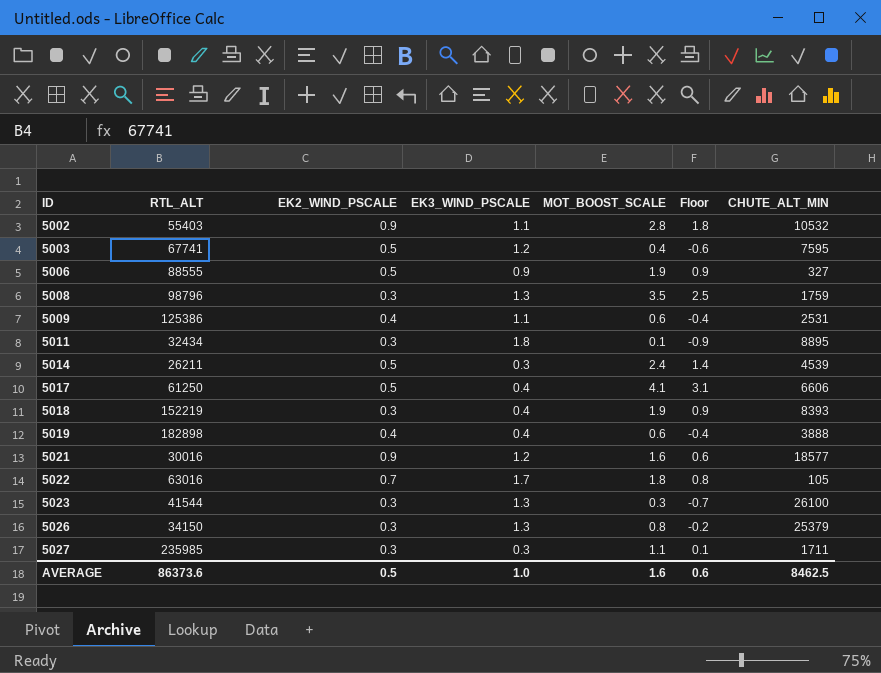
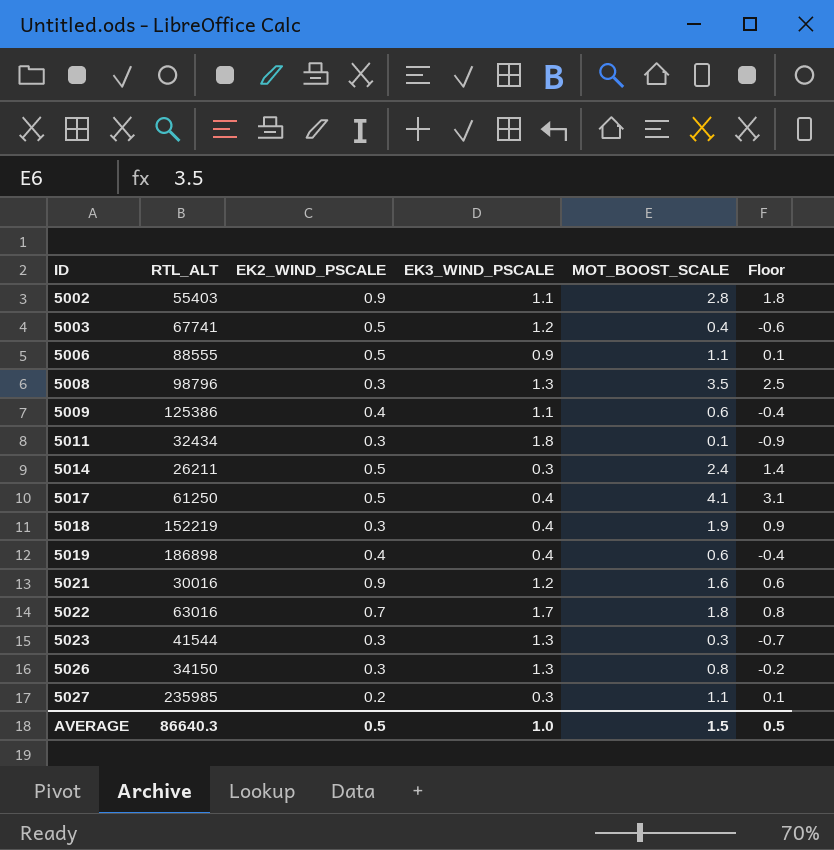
column CHUTE_ALT_MIN | position: 7 -> none
5006 | MOT_BOOST_SCALE: 1.9 -> 1.1
5006 | Floor: 0.9 -> 0.1
5019 | RTL_ALT: 182898 -> 186898
5027 | EK2_WIND_PSCALE: 0.3 -> 0.2
AVERAGE | RTL_ALT: 86373.6 -> 86640.3
AVERAGE | MOT_BOOST_SCALE: 1.6 -> 1.5
AVERAGE | Floor: 0.6 -> 0.5

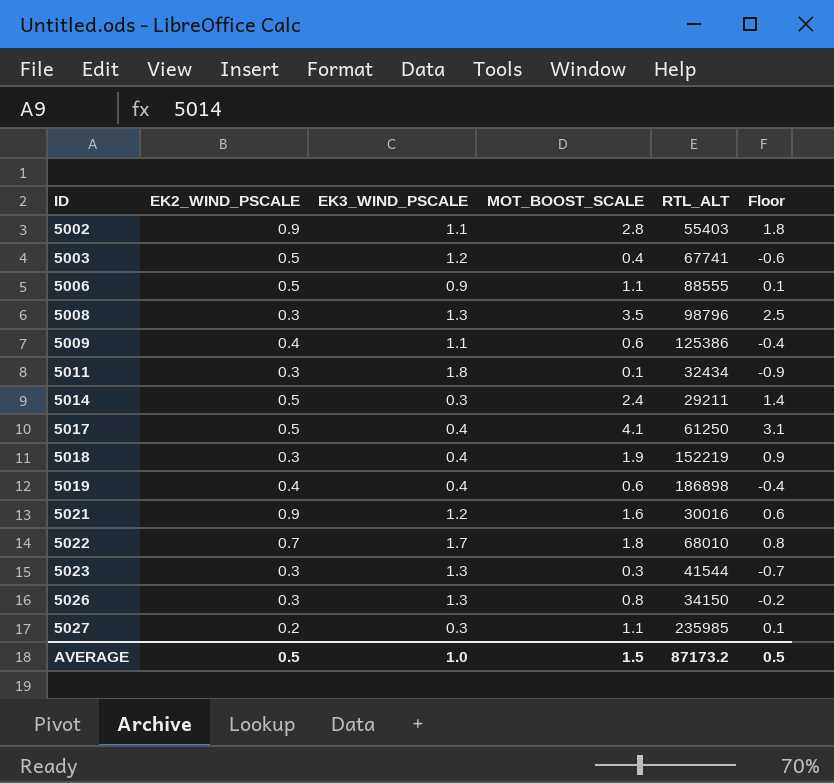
column RTL_ALT | position: 2 -> 5
5014 | RTL_ALT: 26211 -> 29211
5022 | RTL_ALT: 63016 -> 68010
AVERAGE | RTL_ALT: 86640.3 -> 87173.2

